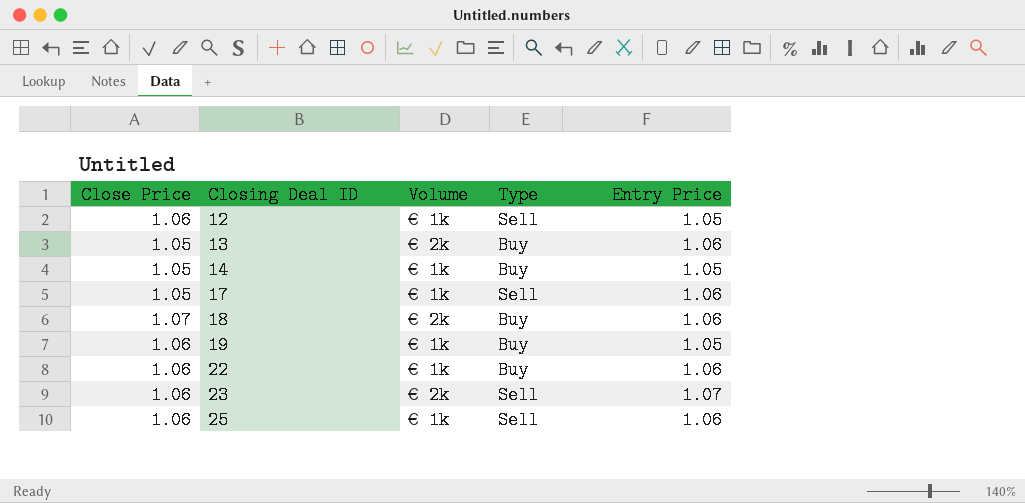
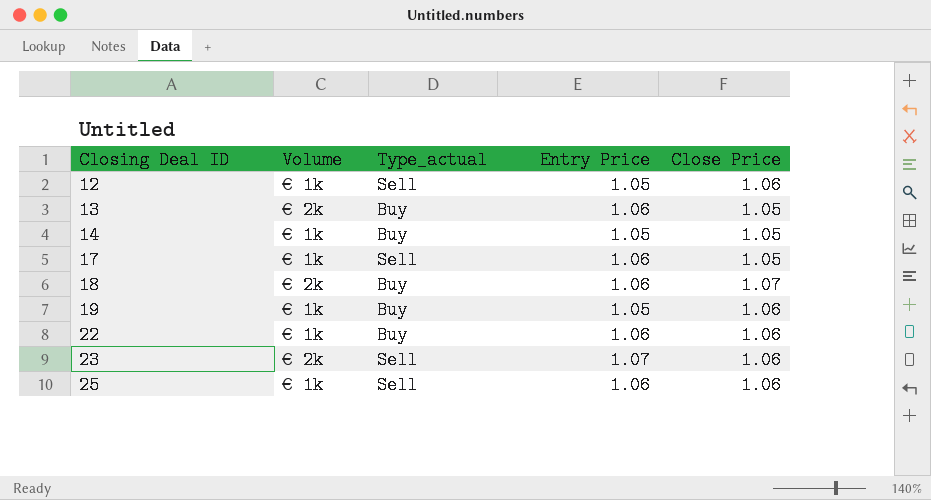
column name: Type -> Type_actual
column Close Price | position: 1 -> 5

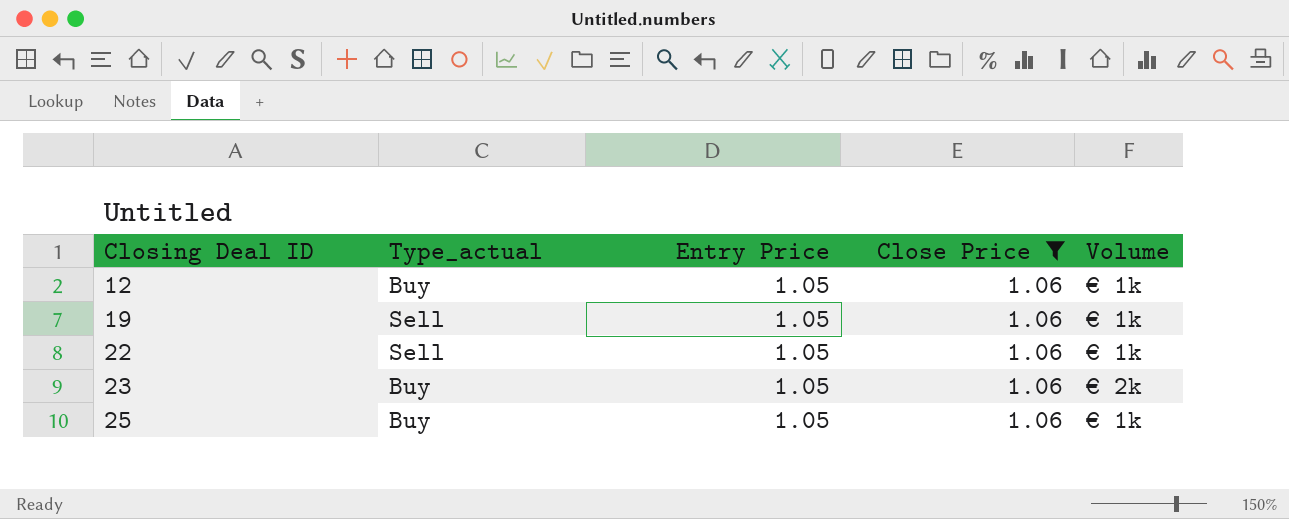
filter: none -> Close Price = 1.06
column Volume | position: 2 -> 5
12 | Type_actual: Sell -> Buy
19 | Type_actual: Buy -> Sell
22 | Type_actual: Buy -> Sell
22 | Entry Price: 1.06 -> 1.05
23 | Type_actual: Sell -> Buy
23 | Entry Price: 1.07 -> 1.05
25 | Type_actual: Sell -> Buy
25 | Entry Price: 1.06 -> 1.05

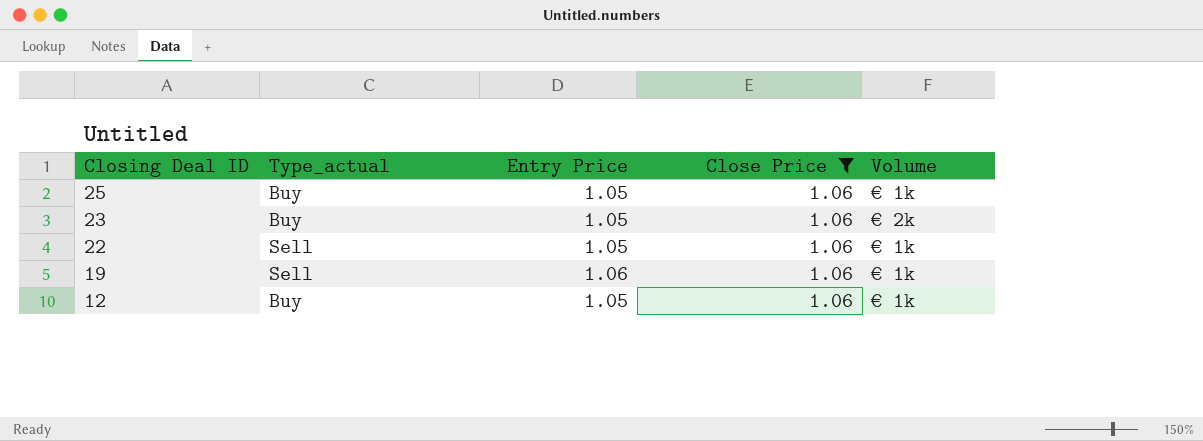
row order: Closing Deal ID ascending -> Closing Deal ID descending
19 | Entry Price: 1.05 -> 1.06

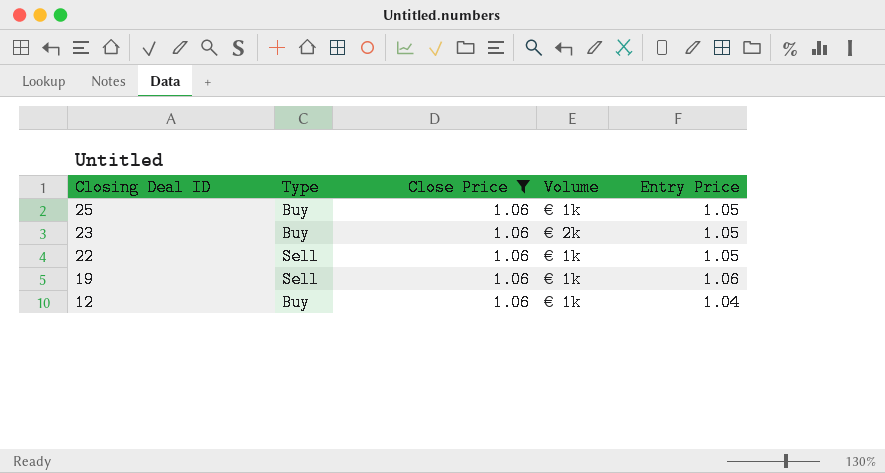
column name: Type_actual -> Type
column Entry Price | position: 3 -> 5
12 | Entry Price: 1.05 -> 1.04

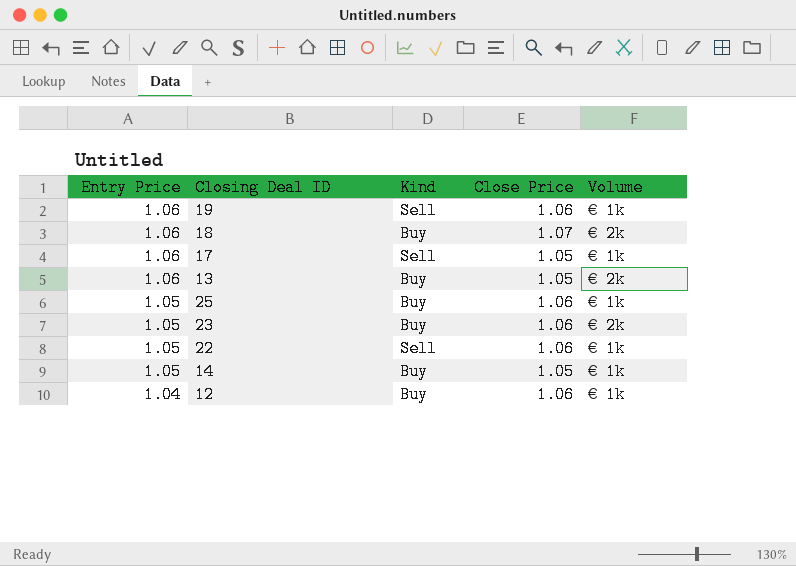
filter: Close Price = 1.06 -> none
row order: Closing Deal ID descending -> Entry Price descending
column Entry Price | position: 5 -> 1
column name: Type -> Kind

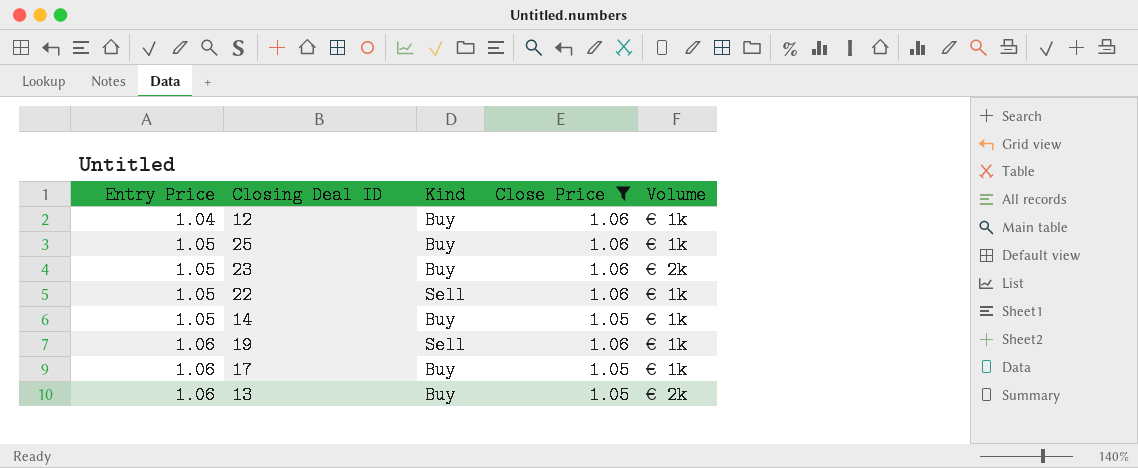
filter: none -> Close Price != 1.07
row order: Entry Price descending -> Entry Price ascending
17 | Kind: Sell -> Buy

